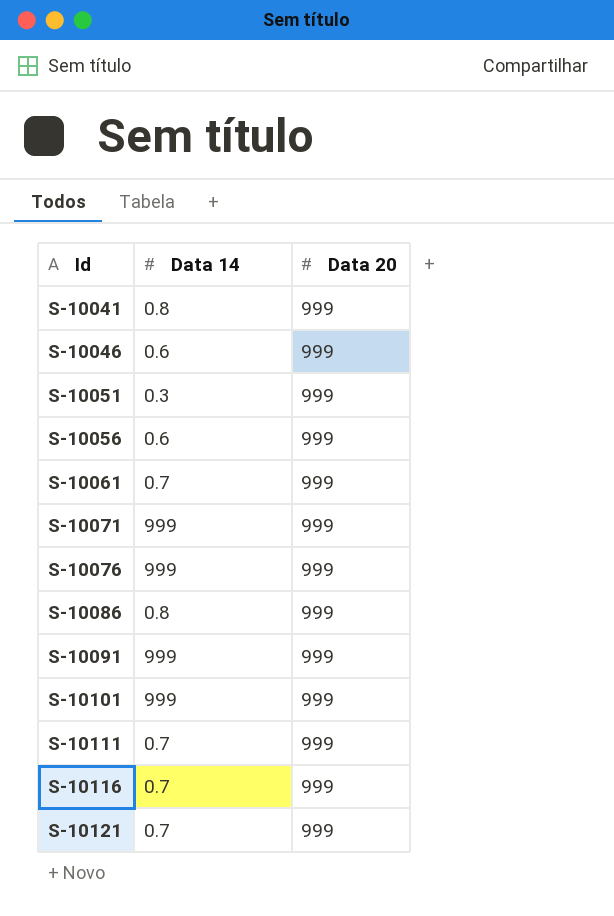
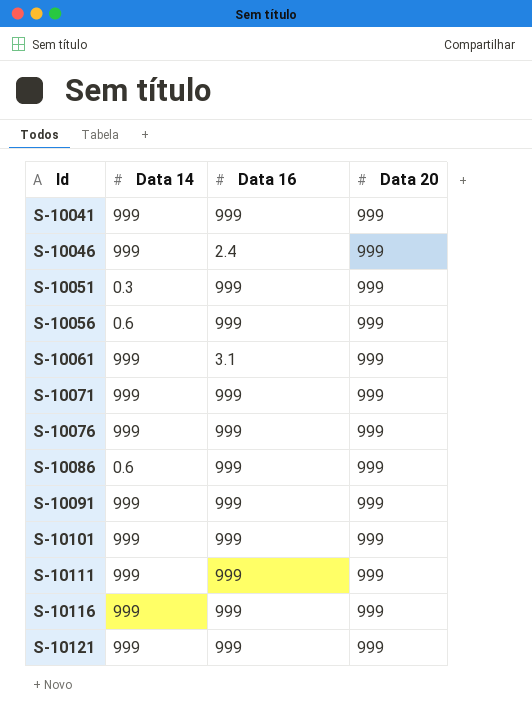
column Data 16 | position: none -> 3
S-10041 | Data 14: 0.8 -> 999
S-10046 | Data 14: 0.6 -> 999
S-10061 | Data 14: 0.7 -> 999
S-10086 | Data 14: 0.8 -> 0.6
S-10111 | Data 14: 0.7 -> 999
S-10116 | Data 14: 0.7 -> 999
S-10121 | Data 14: 0.7 -> 999

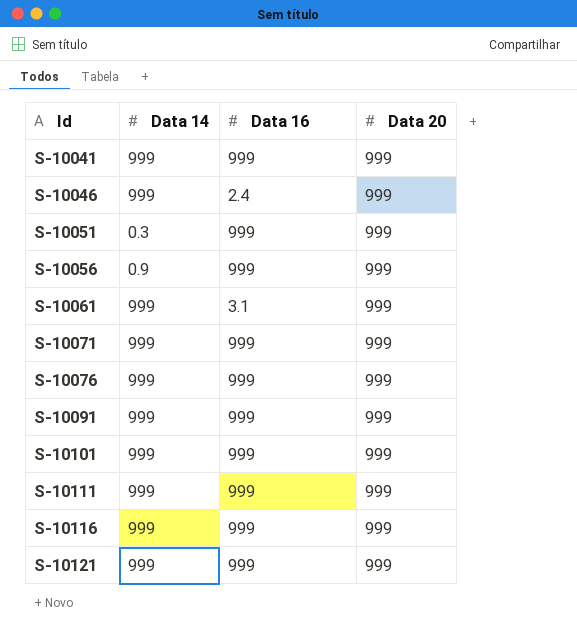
row S-10086: 0.6 | 999 | 999 -> none
S-10056 | Data 14: 0.6 -> 0.9

